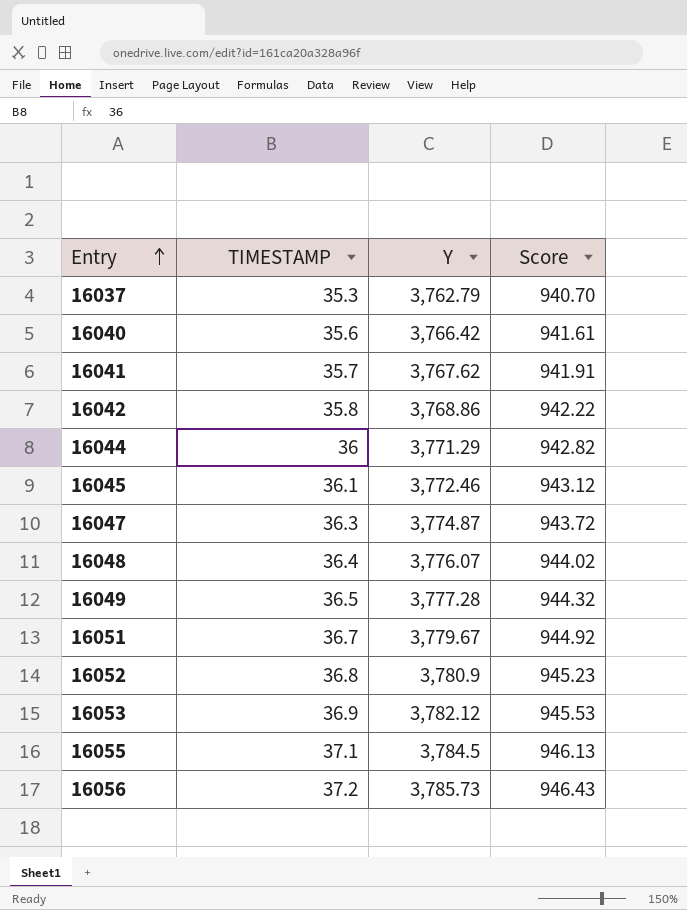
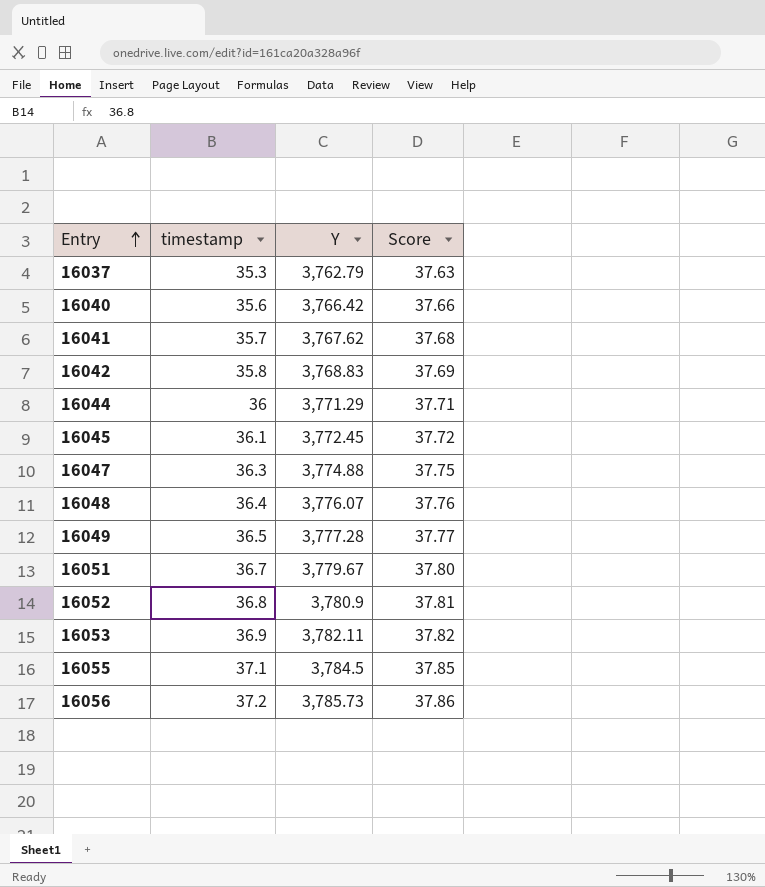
column name: TIMESTAMP -> timestamp
column Score | formula: [Y] * 0.25 -> [Y] * 0.01
16042 | Y: 3,768.86 -> 3,768.83
16045 | Y: 3,772.46 -> 3,772.45
16047 | Y: 3,774.87 -> 3,774.88
16053 | Y: 3,782.12 -> 3,782.11

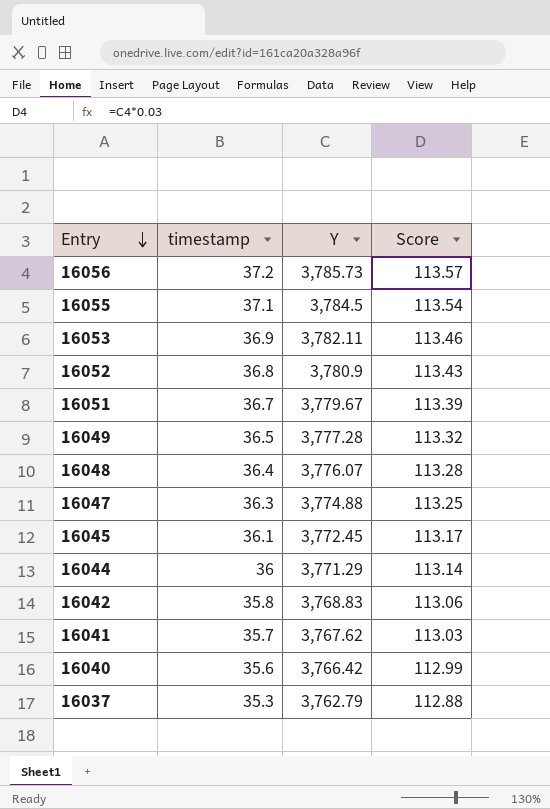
row order: Entry ascending -> Entry descending
column Score | formula: [Y] * 0.01 -> [Y] * 0.03

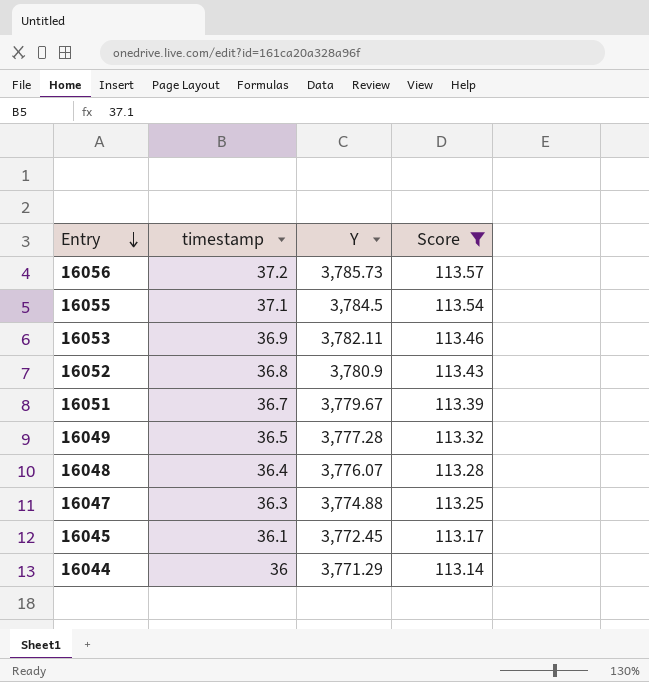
filter: none -> Score >= 113.14

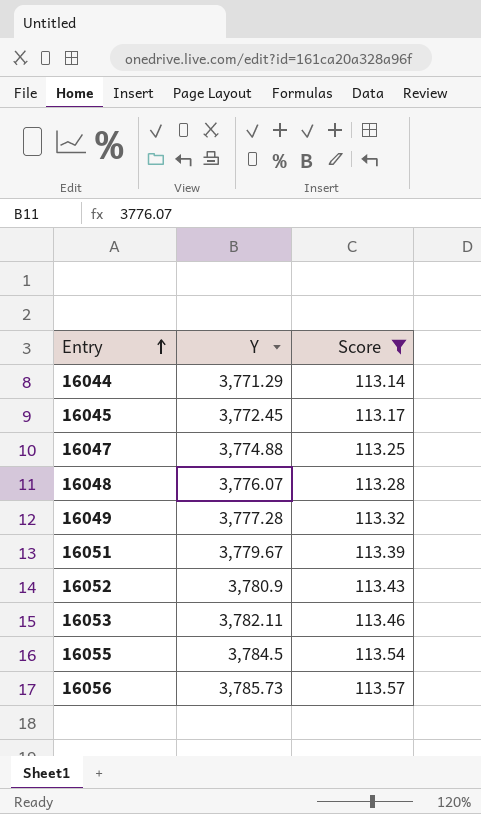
row order: Entry descending -> Entry ascending
column timestamp | position: 2 -> none

